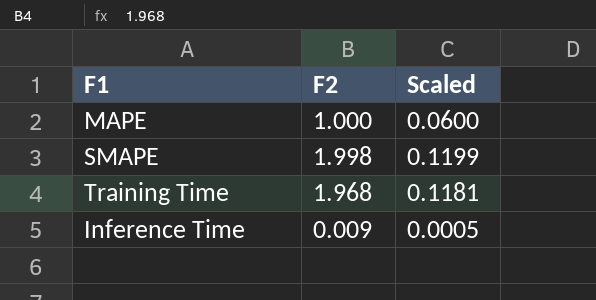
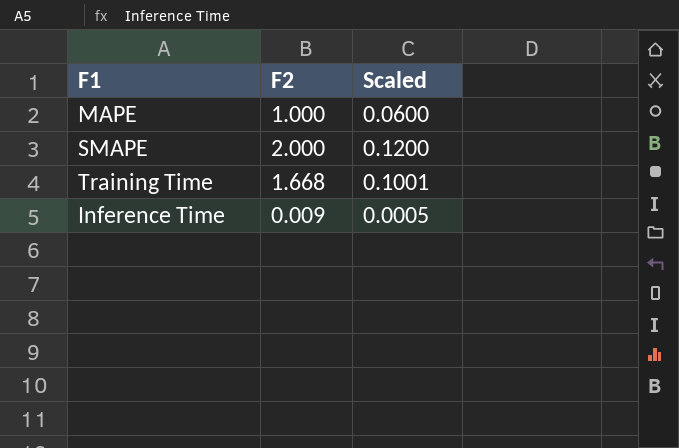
SMAPE | F2: 1.998 -> 2.000
SMAPE | Scaled: 0.1199 -> 0.1200
Training Time | F2: 1.968 -> 1.668
Training Time | Scaled: 0.1181 -> 0.1001

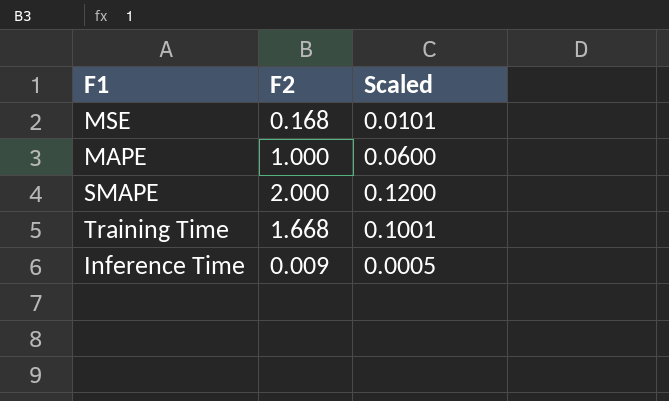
row MSE: none -> 0.168 | 0.0101

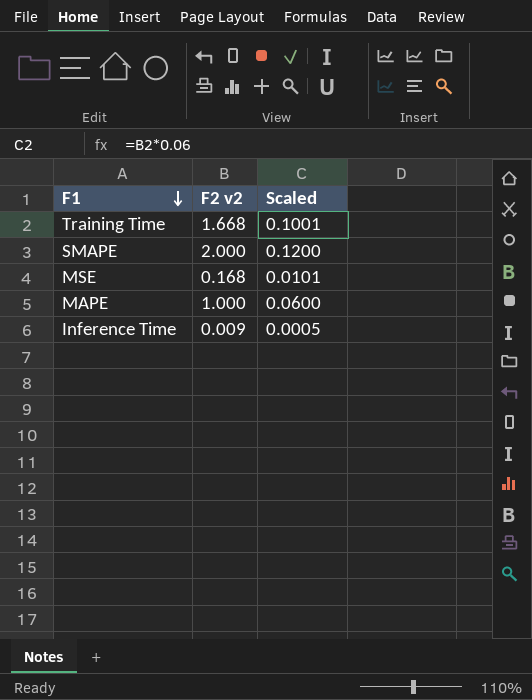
row order: none -> F1 descending
column name: F2 -> F2 v2

